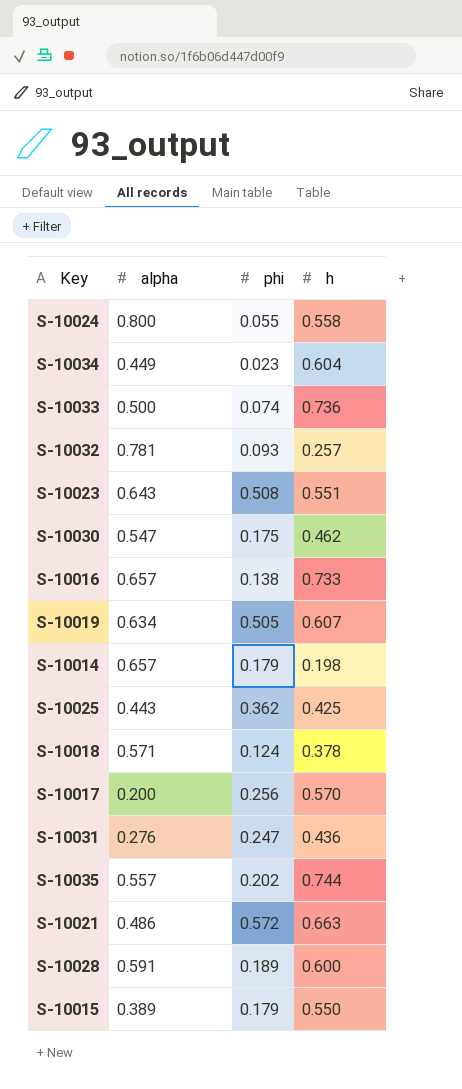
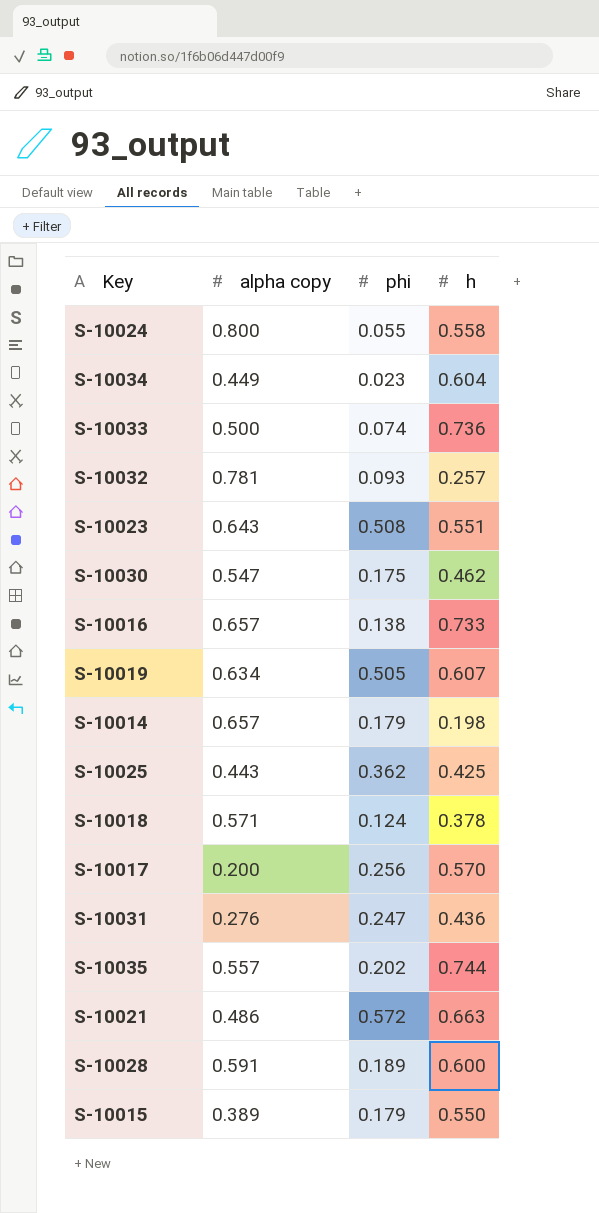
column name: alpha -> alpha copy

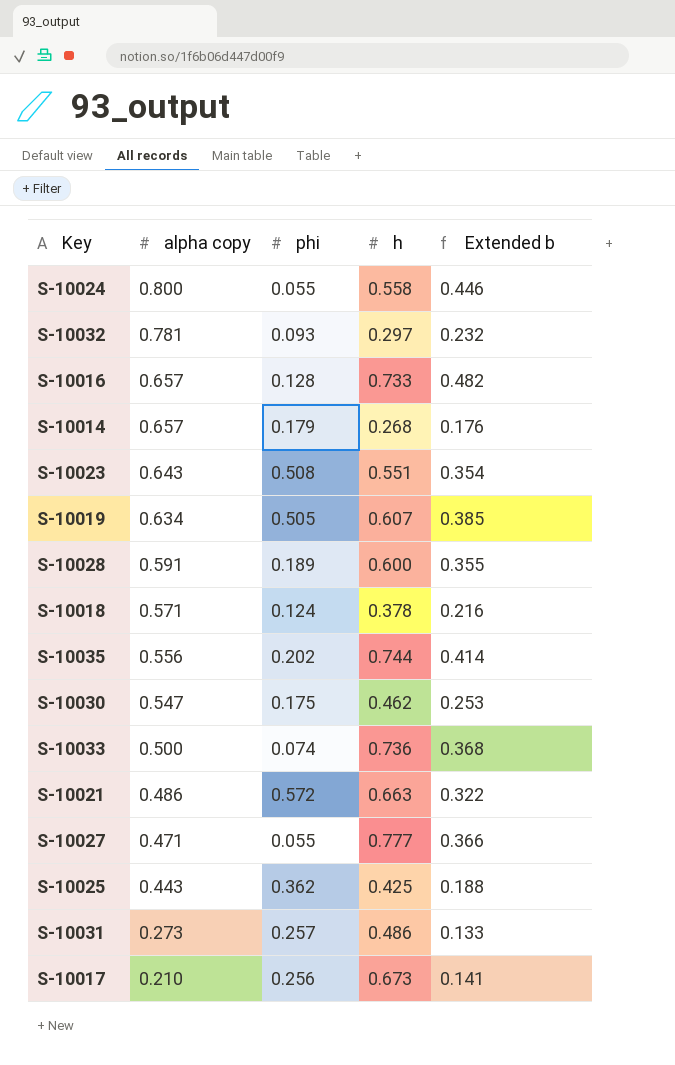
row order: none -> alpha copy descending
column Extended b | formula: none -> [alpha copy] * [h]
row S-10034: 0.449 | 0.023 | 0.604 -> none
row S-10015: 0.389 | 0.179 | 0.550 -> none
S-10032 | h: 0.257 -> 0.297
S-10016 | phi: 0.138 -> 0.128
S-10014 | h: 0.198 -> 0.268
S-10035 | alpha copy: 0.557 -> 0.556
row S-10027: none -> 0.471 | 0.055 | 0.777 | 0.366
S-10031 | alpha copy: 0.276 -> 0.273
S-10031 | phi: 0.247 -> 0.257
S-10031 | h: 0.436 -> 0.486
S-10017 | alpha copy: 0.200 -> 0.210
S-10017 | h: 0.570 -> 0.673

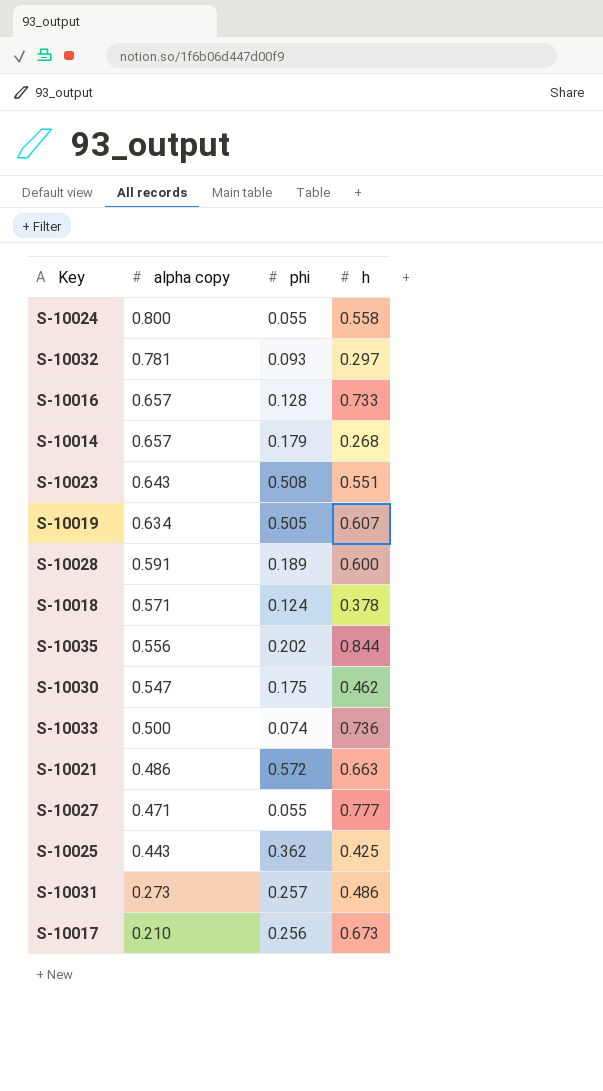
column Extended b | formula: [alpha copy] * [h] -> none
S-10035 | h: 0.744 -> 0.844

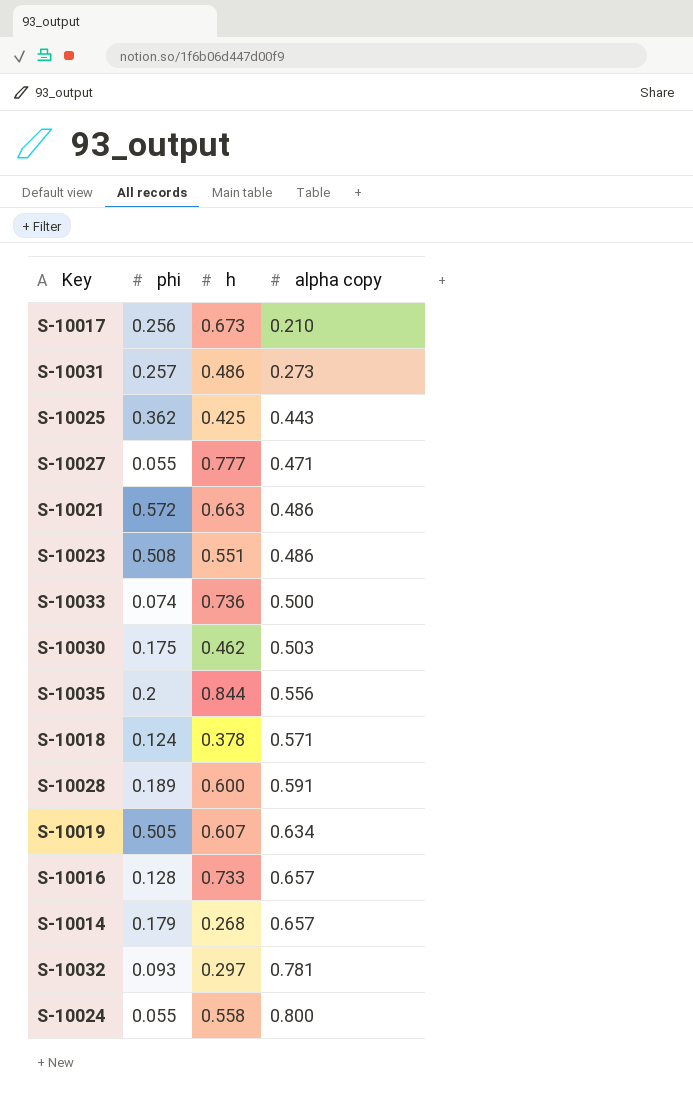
row order: alpha copy descending -> alpha copy ascending
column alpha copy | position: 2 -> 4
S-10023 | alpha copy: 0.643 -> 0.486
S-10030 | alpha copy: 0.547 -> 0.503
S-10035 | phi: 0.202 -> 0.2

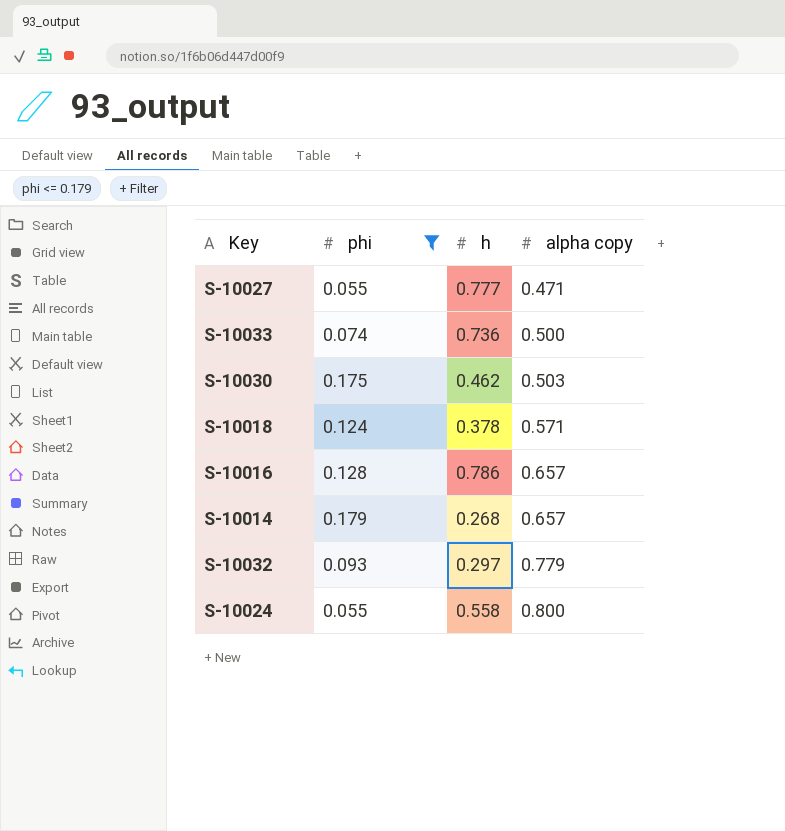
filter: none -> phi <= 0.179
S-10016 | h: 0.733 -> 0.786
S-10032 | alpha copy: 0.781 -> 0.779

